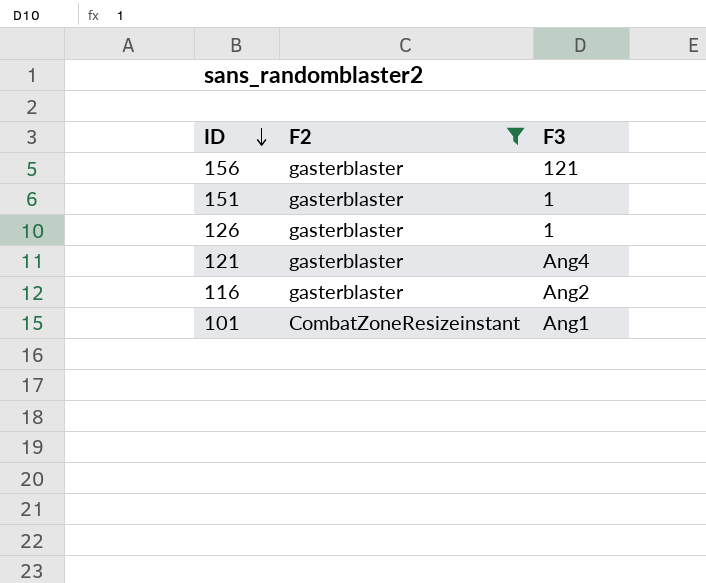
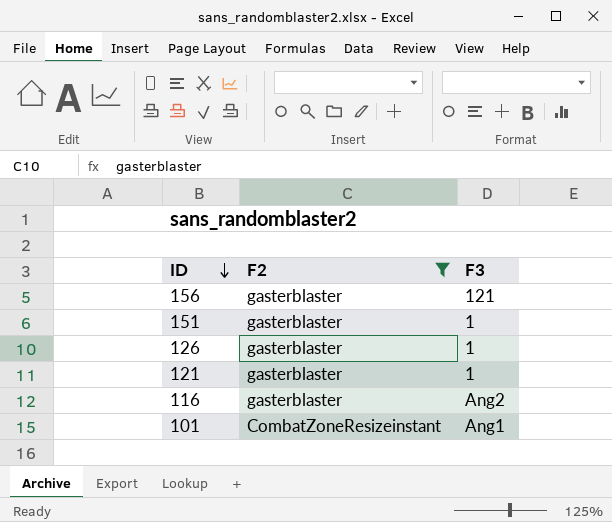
121 | F3: Ang4 -> 1

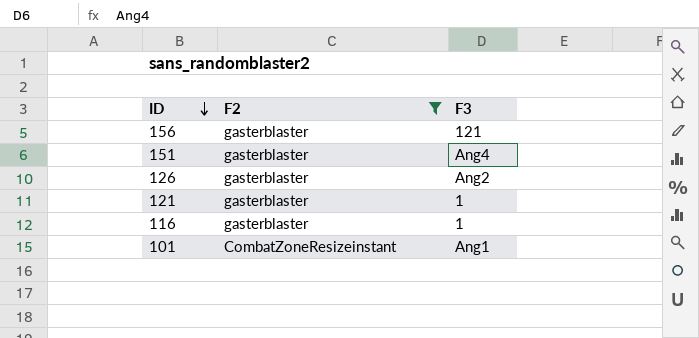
151 | F3: 1 -> Ang4
126 | F3: 1 -> Ang2
116 | F3: Ang2 -> 1

